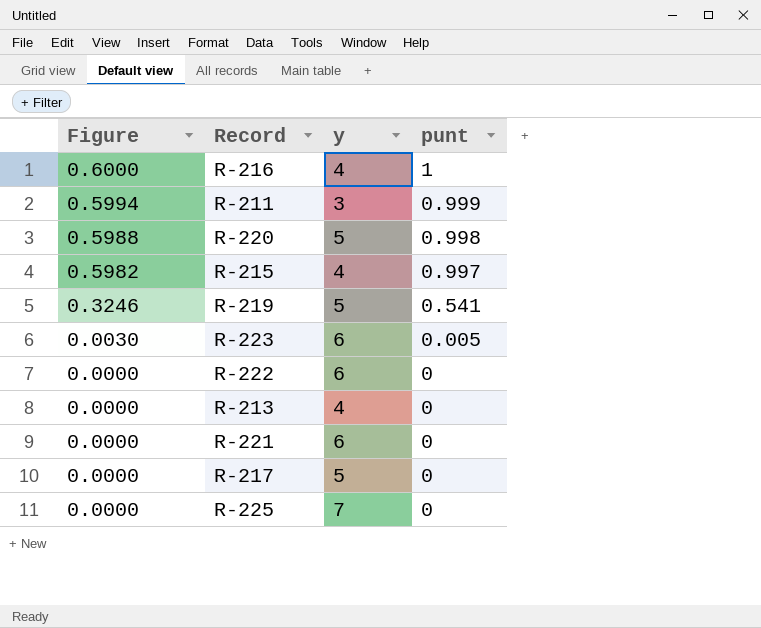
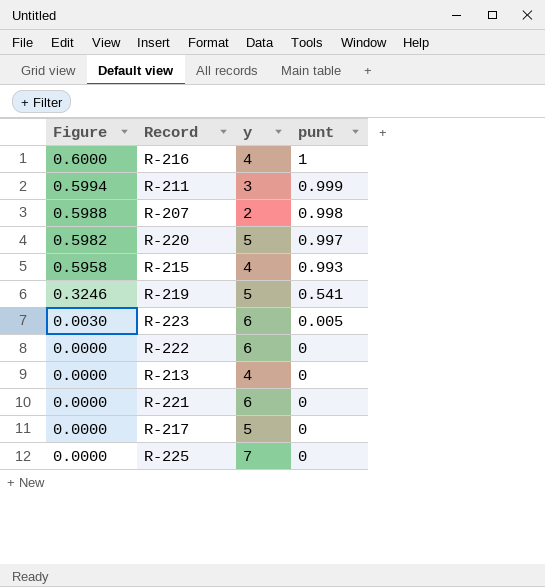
row R-207: none -> 0.5988 | 2 | 0.998
R-220 | Figure: 0.5988 -> 0.5982
R-220 | punt: 0.998 -> 0.997
R-215 | Figure: 0.5982 -> 0.5958
R-215 | punt: 0.997 -> 0.993

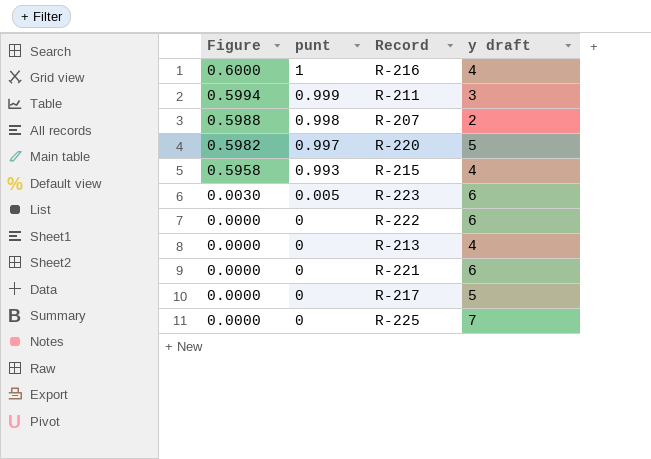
column punt | position: 4 -> 2
column name: y -> y draft
row R-219: 0.3246 | 5 | 0.541 -> none

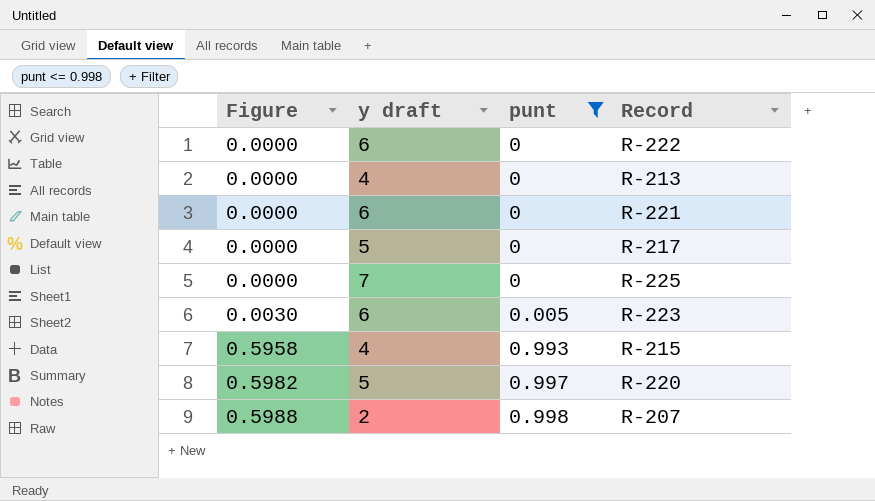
filter: none -> punt <= 0.998
row order: Figure descending -> Figure ascending
column y draft | position: 4 -> 2

